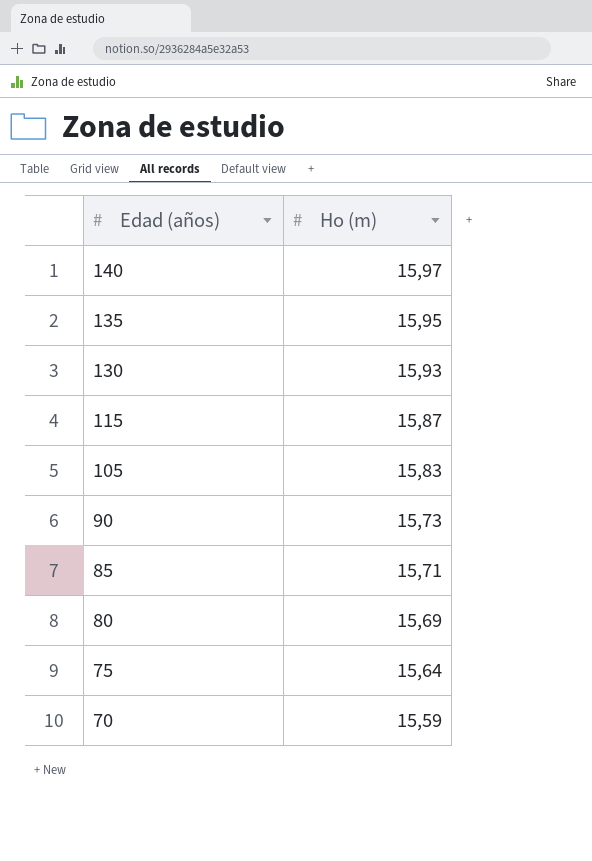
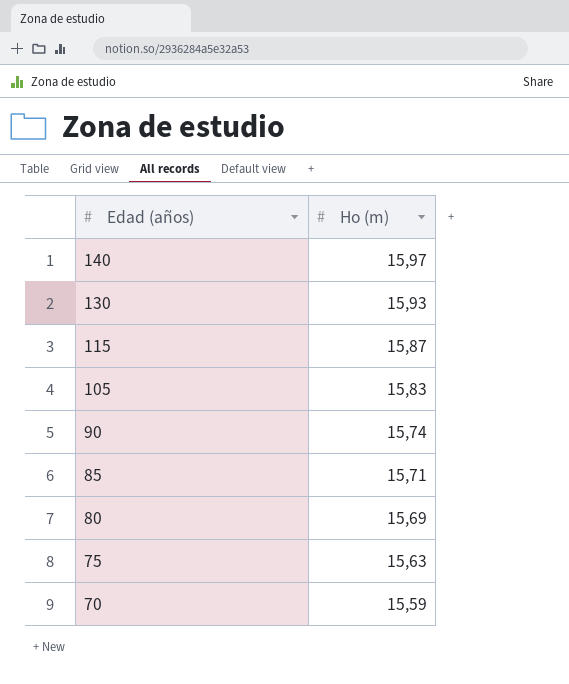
row 135: 15,95 -> none
90 | Ho (m): 15,73 -> 15,74
75 | Ho (m): 15,64 -> 15,63

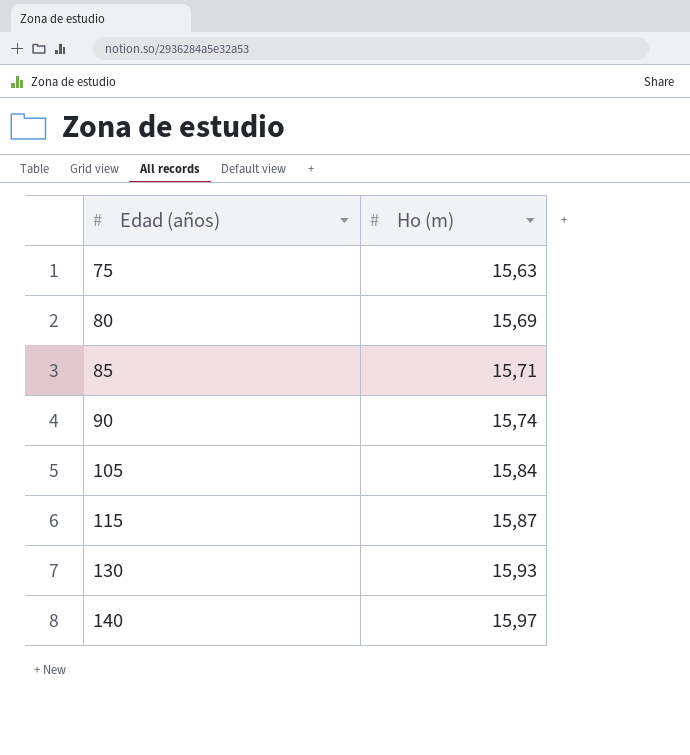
row order: Edad (años) descending -> Edad (años) ascending
row 70: 15,59 -> none
105 | Ho (m): 15,83 -> 15,84

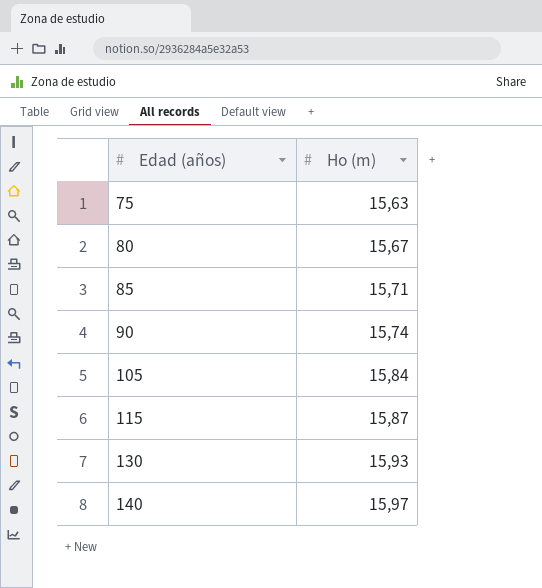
80 | Ho (m): 15,69 -> 15,67

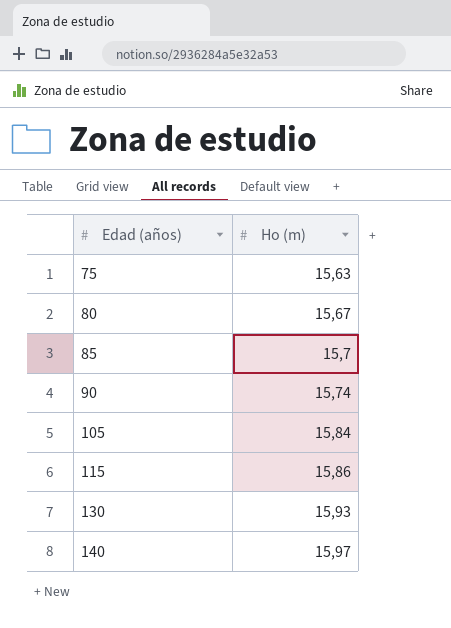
85 | Ho (m): 15,71 -> 15,7
115 | Ho (m): 15,87 -> 15,86

